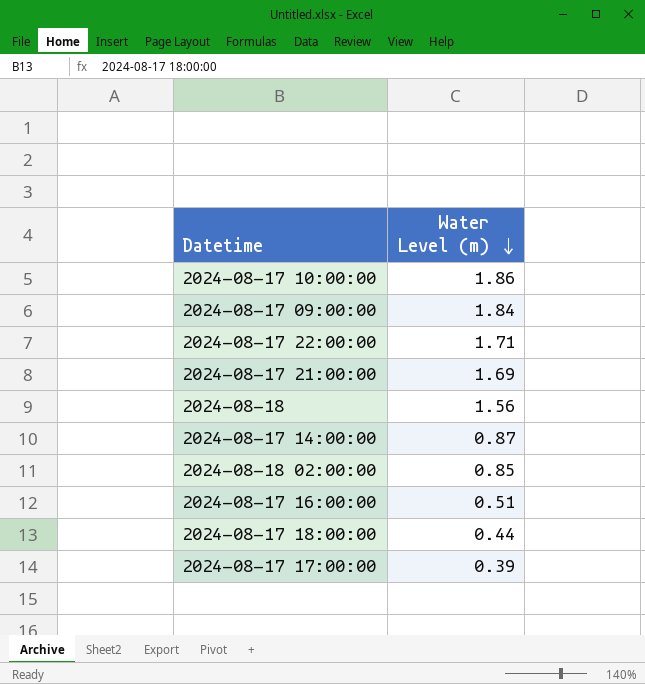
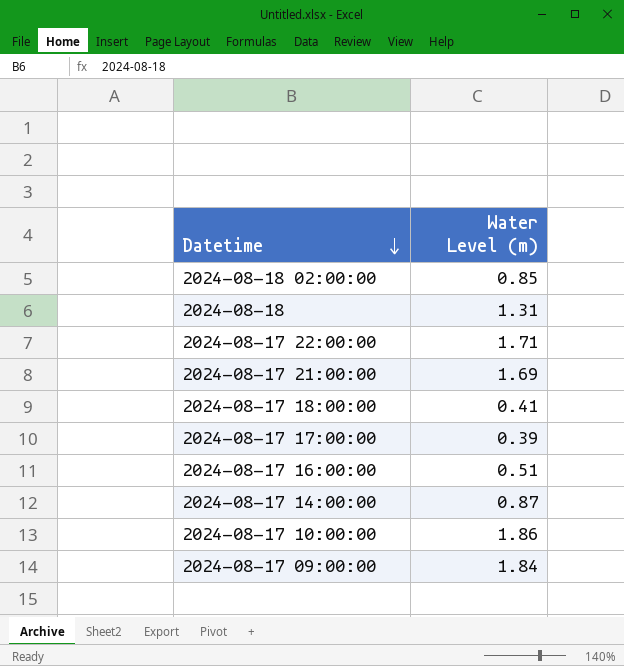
row order: Water Level (m) descending -> Datetime descending
2024-08-18 | Water Level (m): 1.56 -> 1.31
2024-08-17 18:00:00 | Water Level (m): 0.44 -> 0.41

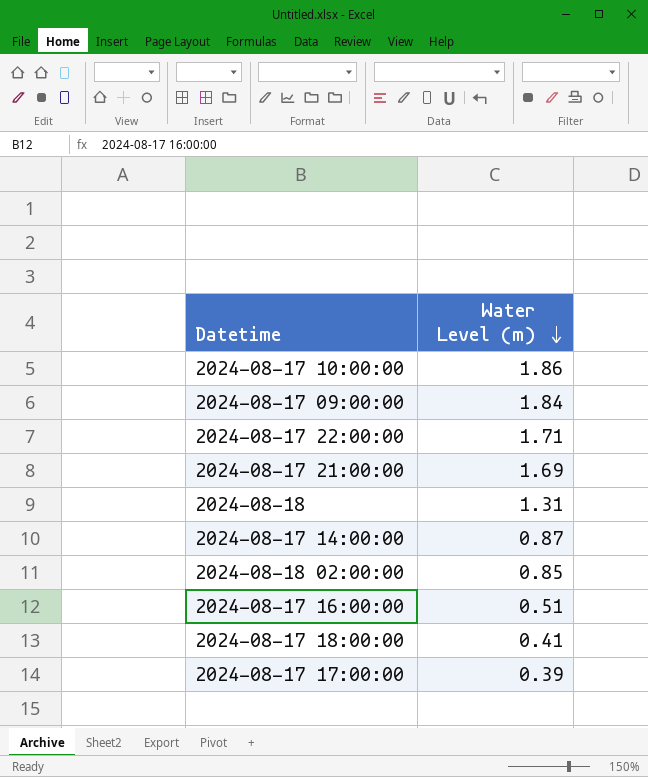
row order: Datetime descending -> Water Level (m) descending

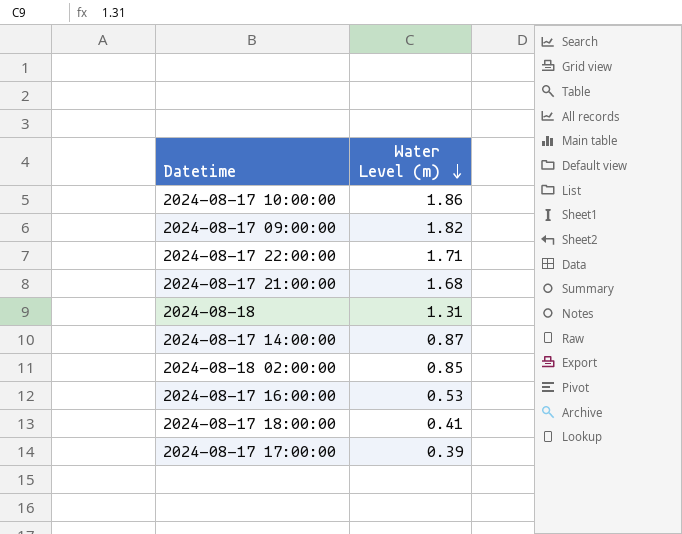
2024-08-17 09:00:00 | Water Level (m): 1.84 -> 1.82
2024-08-17 21:00:00 | Water Level (m): 1.69 -> 1.68
2024-08-17 16:00:00 | Water Level (m): 0.51 -> 0.53

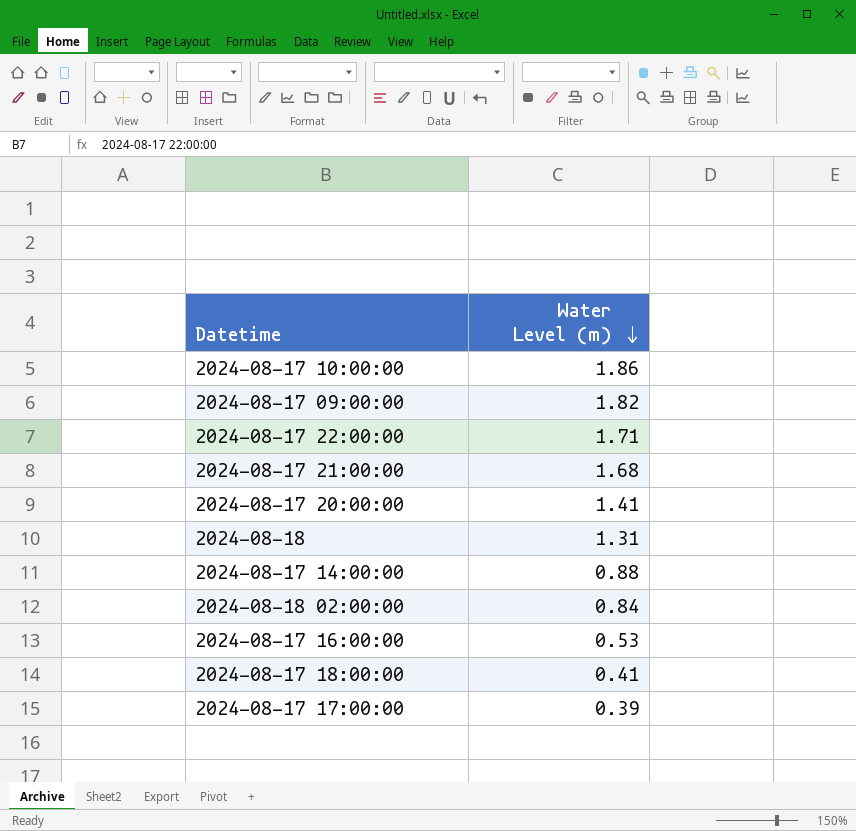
row 2024-08-17 20:00:00: none -> 1.41
2024-08-17 14:00:00 | Water Level (m): 0.87 -> 0.88
2024-08-18 02:00:00 | Water Level (m): 0.85 -> 0.84

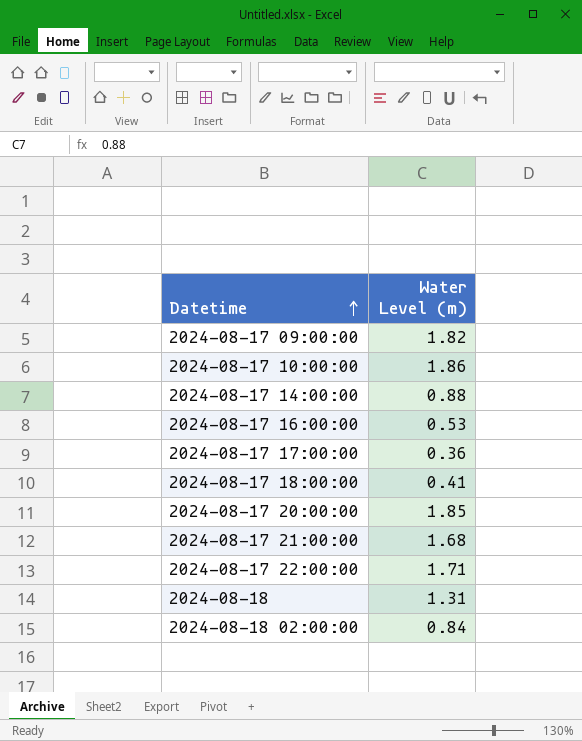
row order: Water Level (m) descending -> Datetime ascending
2024-08-17 17:00:00 | Water Level (m): 0.39 -> 0.36
2024-08-17 20:00:00 | Water Level (m): 1.41 -> 1.85

